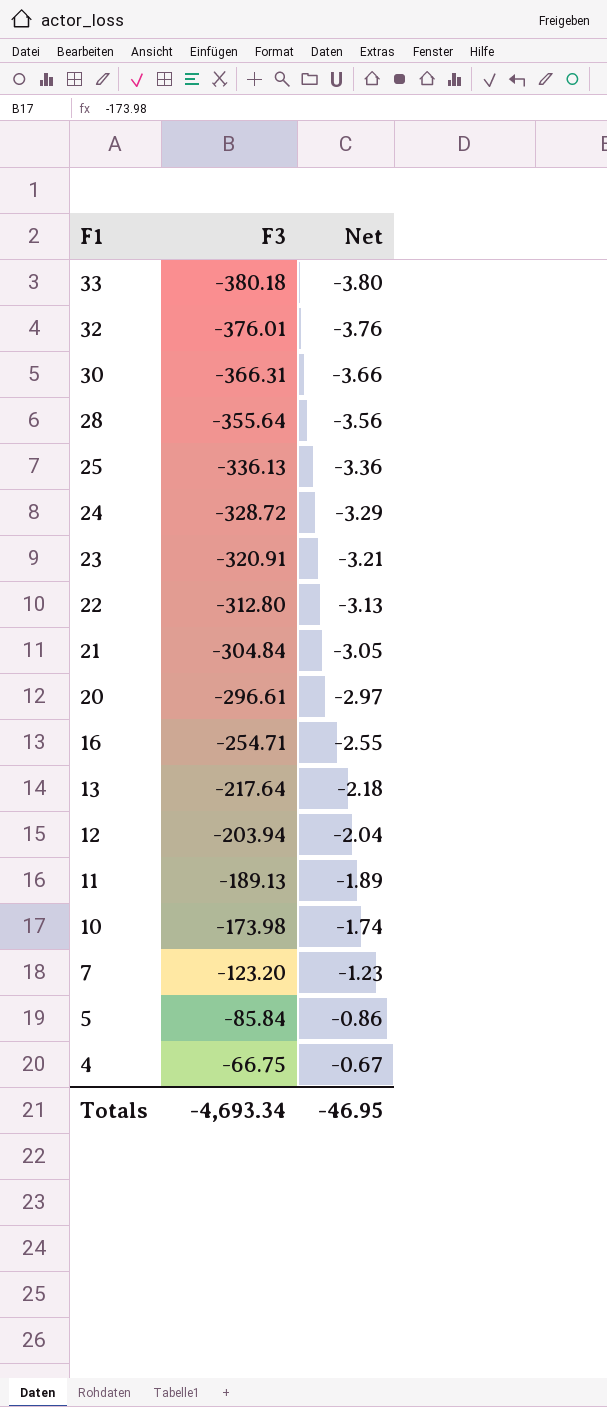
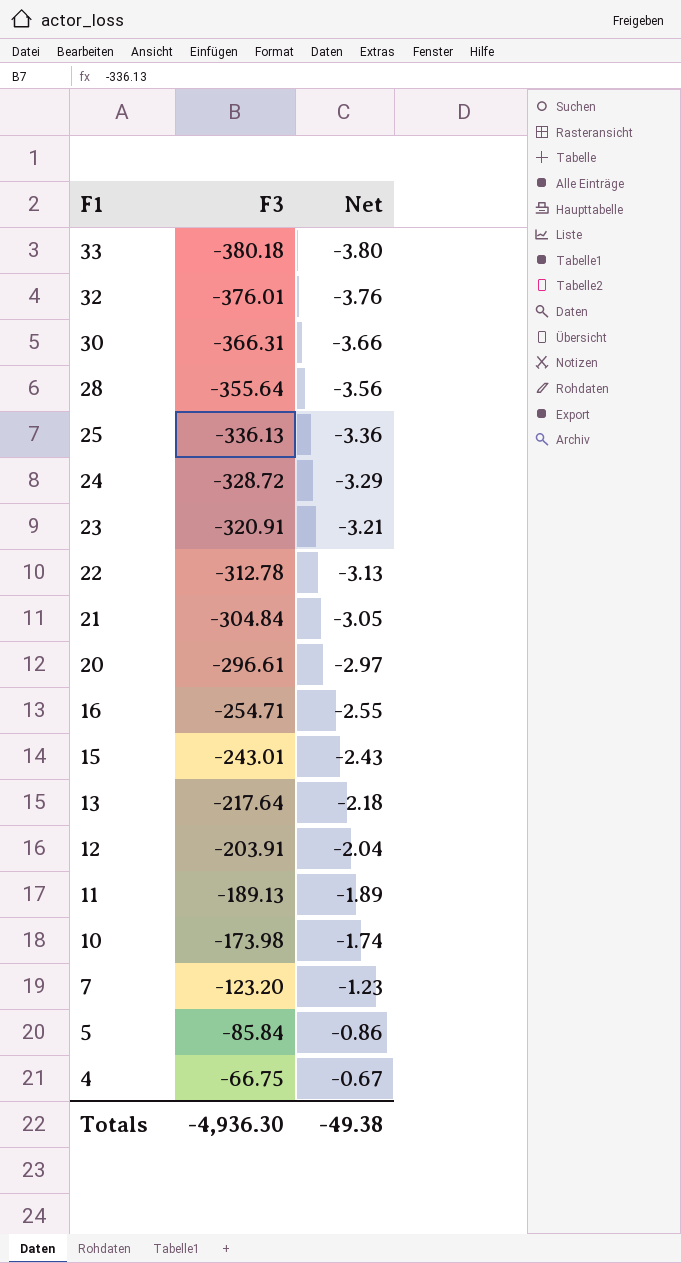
22 | F3: -312.80 -> -312.78
row 15: none -> -243.01 | -2.43
12 | F3: -203.94 -> -203.91
Totals | F3: -4,693.34 -> -4,936.30
Totals | Net: -46.95 -> -49.38

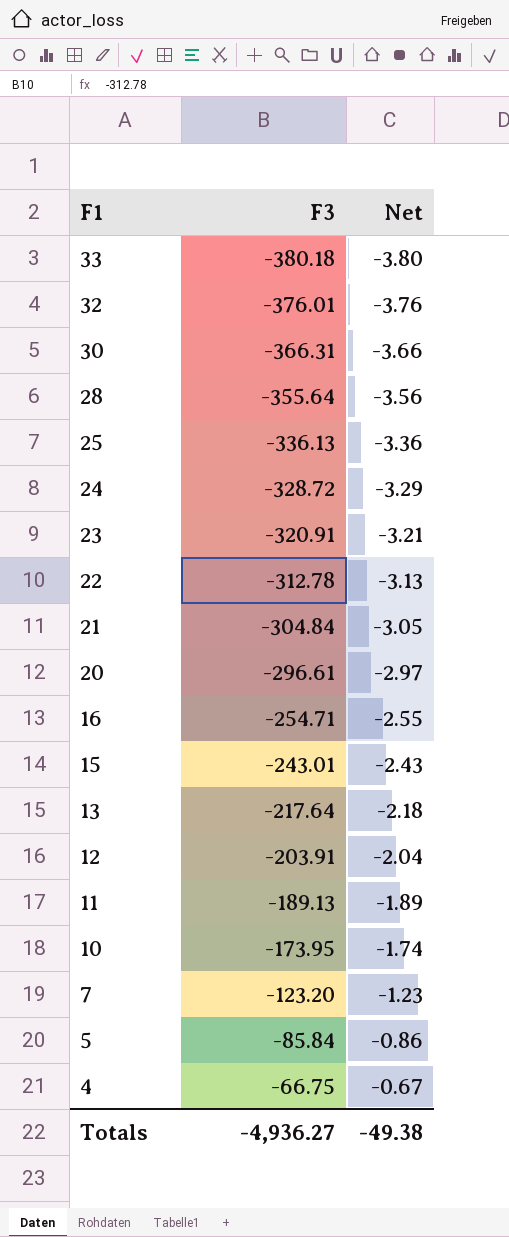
10 | F3: -173.98 -> -173.95
Totals | F3: -4,936.30 -> -4,936.27

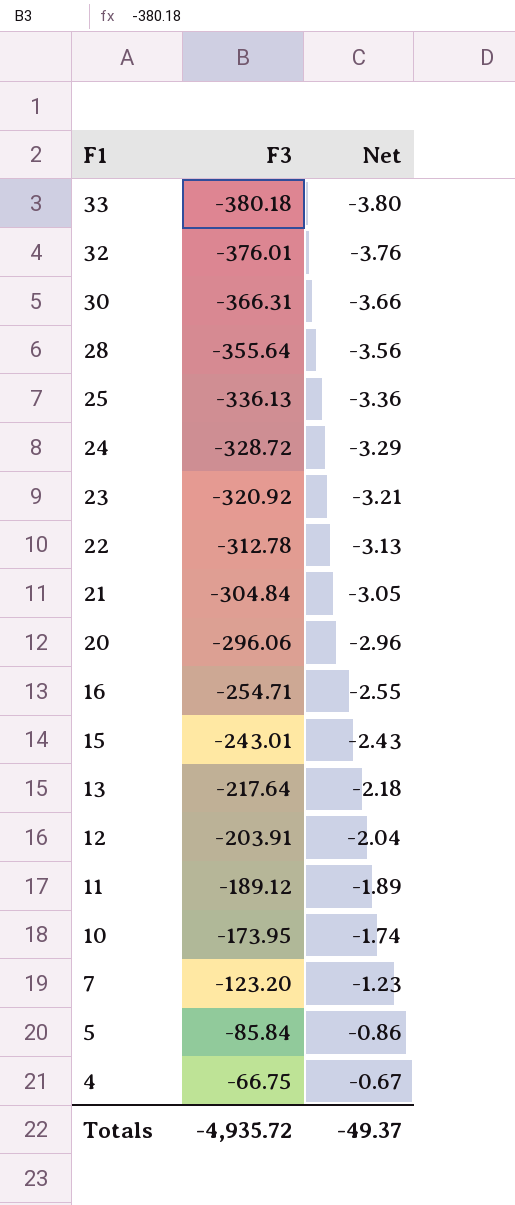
23 | F3: -320.91 -> -320.92
20 | F3: -296.61 -> -296.06
20 | Net: -2.97 -> -2.96
11 | F3: -189.13 -> -189.12
Totals | F3: -4,936.27 -> -4,935.72
Totals | Net: -49.38 -> -49.37

